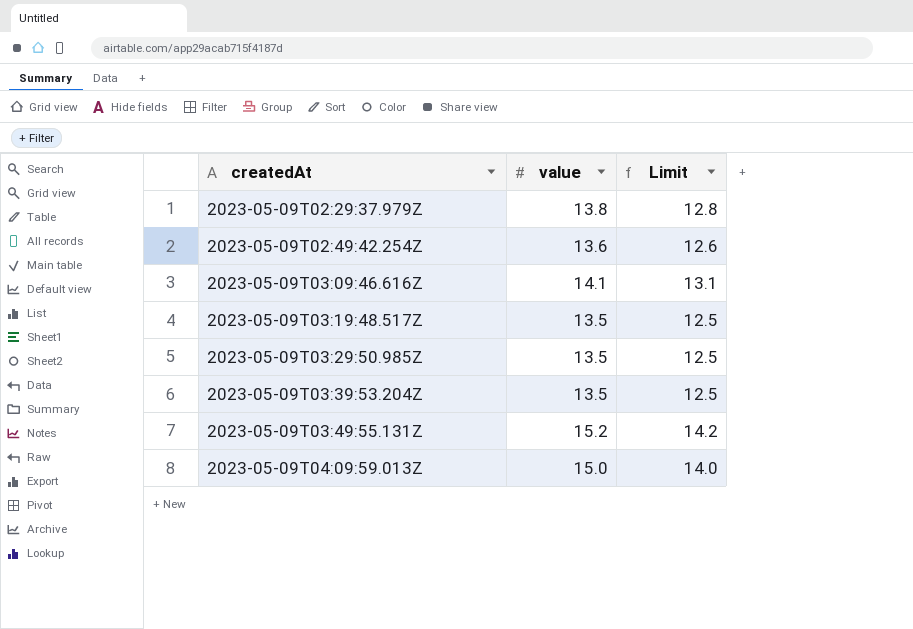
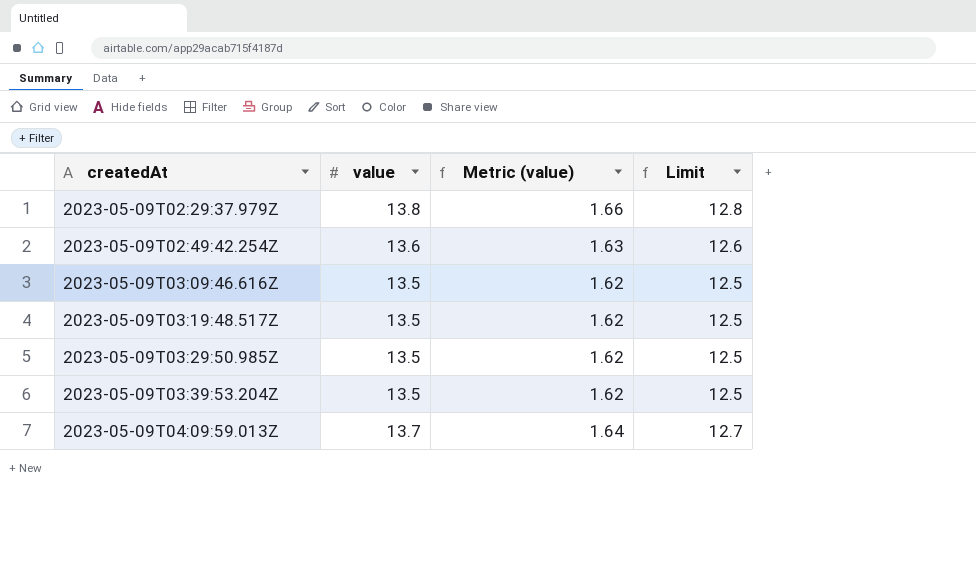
column Metric (value) | formula: none -> [value] * 0.12
row 2023-05-09T03:49:55.131Z: 15.2 | 14.2 -> none
2023-05-09T03:09:46.616Z | value: 14.1 -> 13.5
2023-05-09T03:09:46.616Z | Limit: 13.1 -> 12.5
2023-05-09T04:09:59.013Z | value: 15.0 -> 13.7
2023-05-09T04:09:59.013Z | Limit: 14.0 -> 12.7

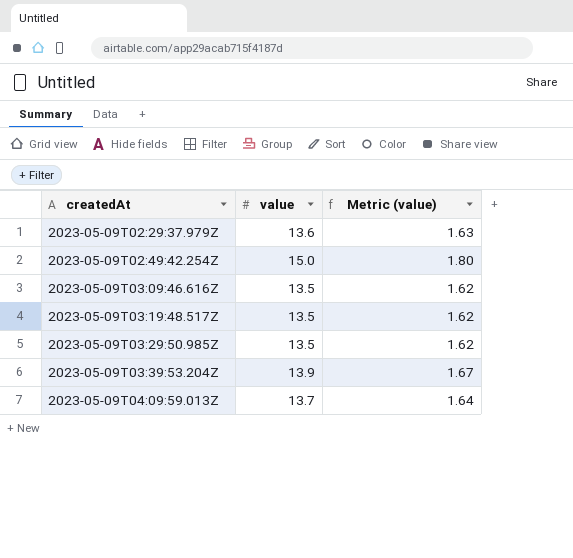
column Limit | formula: [value] - 1 -> none
2023-05-09T02:29:37.979Z | value: 13.8 -> 13.6
2023-05-09T02:29:37.979Z | Metric (value): 1.66 -> 1.63
2023-05-09T02:49:42.254Z | value: 13.6 -> 15.0
2023-05-09T02:49:42.254Z | Metric (value): 1.63 -> 1.80
2023-05-09T03:39:53.204Z | value: 13.5 -> 13.9
2023-05-09T03:39:53.204Z | Metric (value): 1.62 -> 1.67

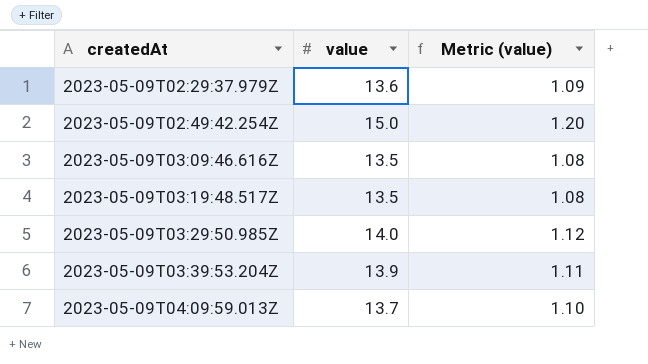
column Metric (value) | formula: [value] * 0.12 -> [value] * 0.08
2023-05-09T03:29:50.985Z | value: 13.5 -> 14.0

